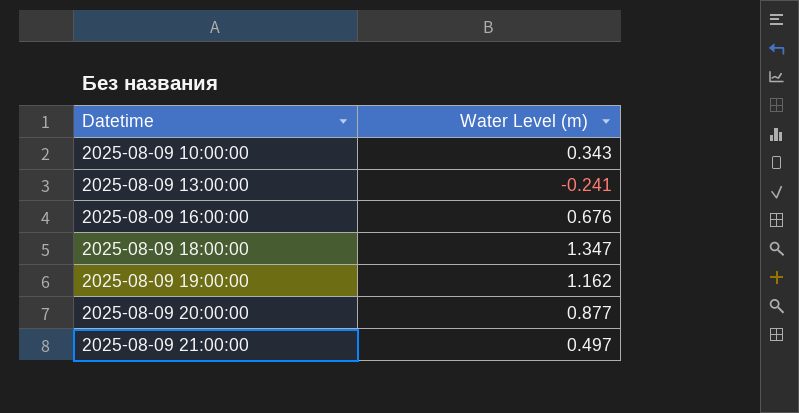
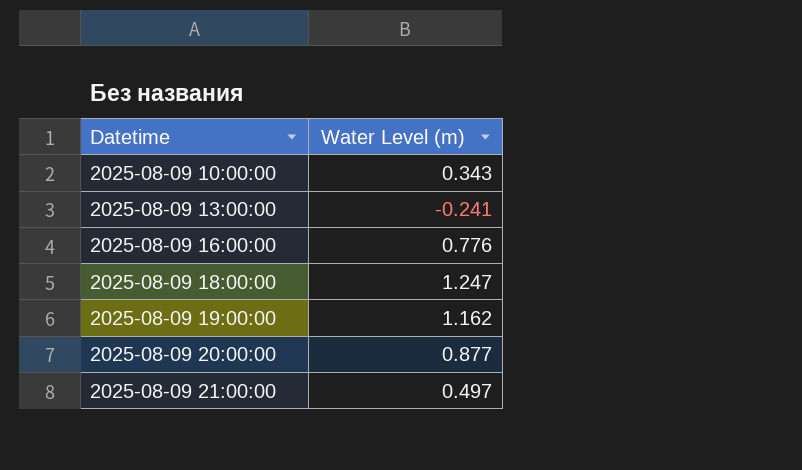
2025-08-09 16:00:00 | Water Level (m): 0.676 -> 0.776
2025-08-09 18:00:00 | Water Level (m): 1.347 -> 1.247

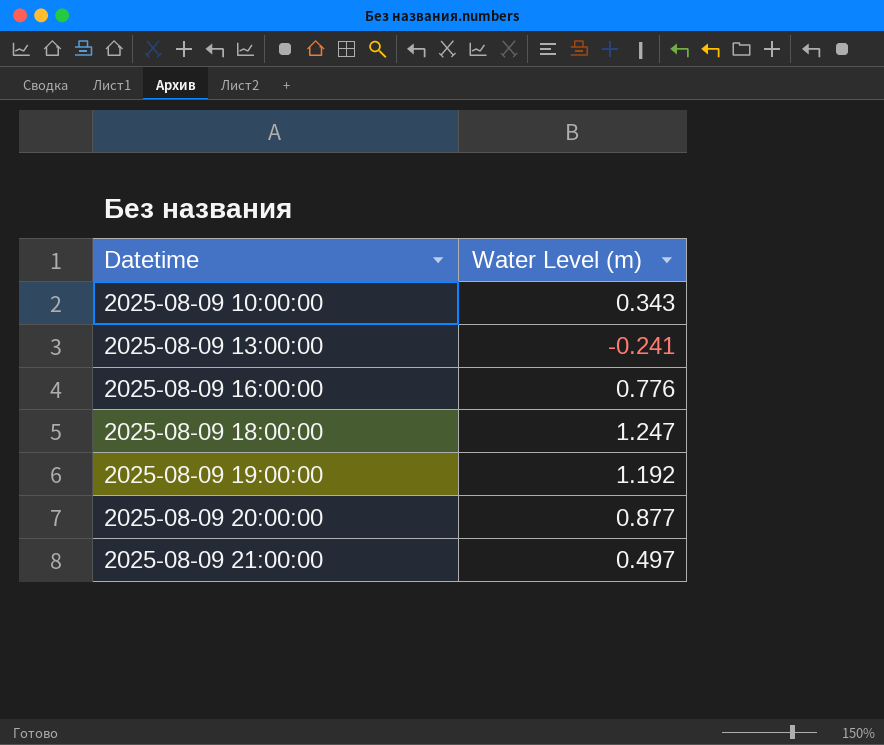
2025-08-09 19:00:00 | Water Level (m): 1.162 -> 1.192

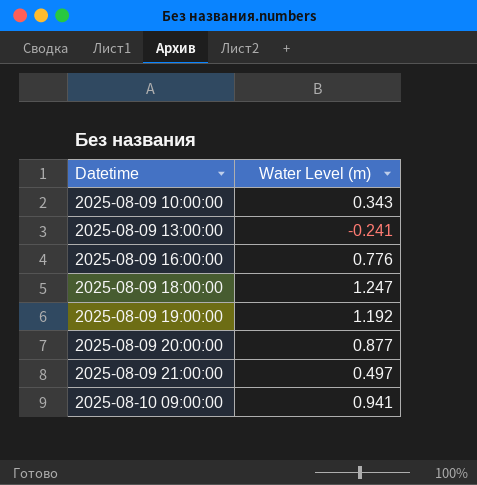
row 2025-08-10 09:00:00: none -> 0.941

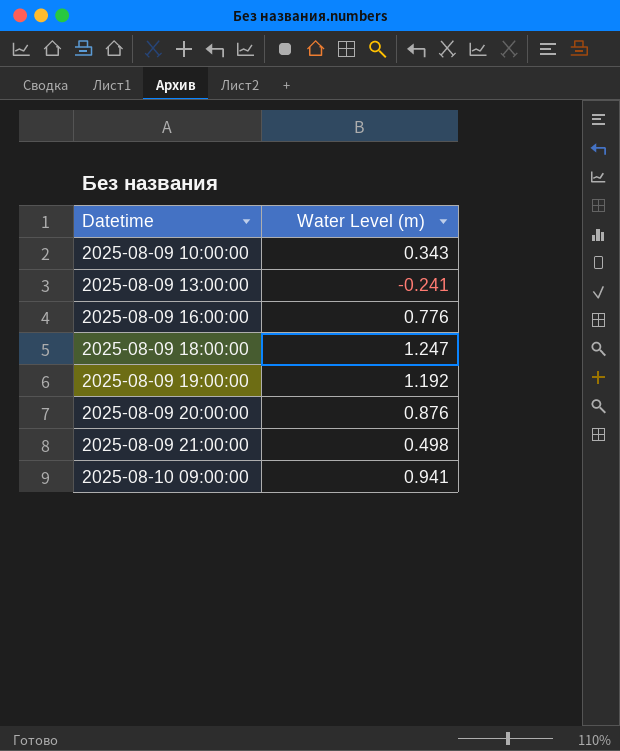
2025-08-09 20:00:00 | Water Level (m): 0.877 -> 0.876
2025-08-09 21:00:00 | Water Level (m): 0.497 -> 0.498

